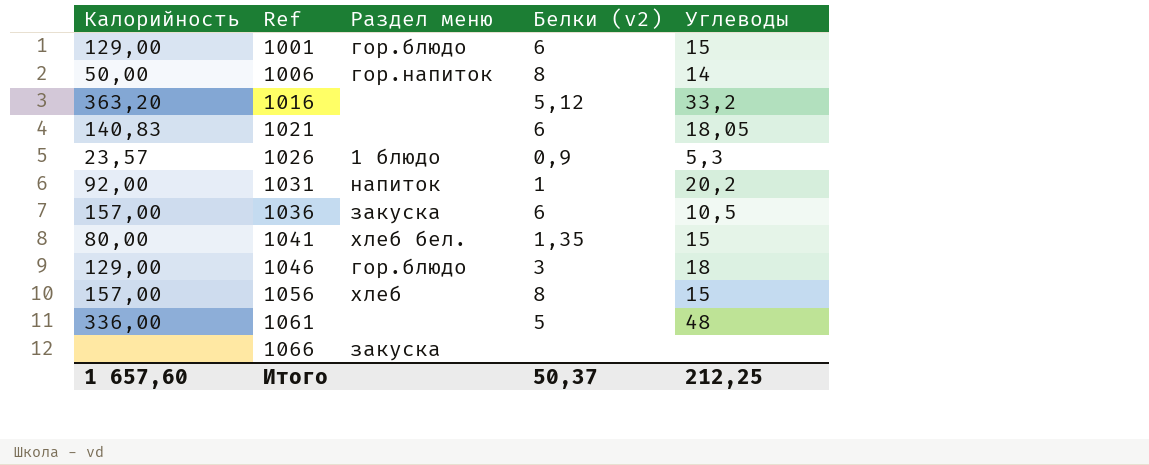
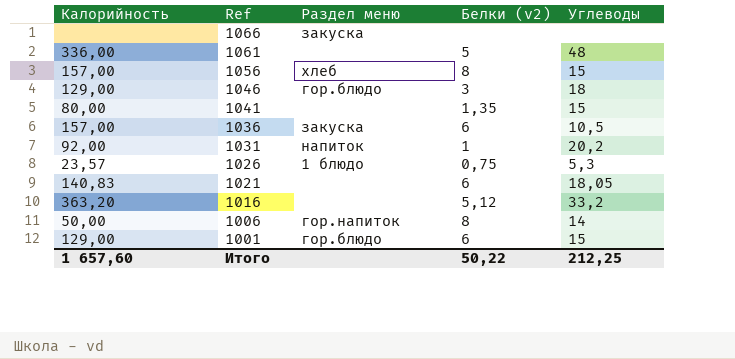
row order: Ref ascending -> Ref descending
1041 | Раздел меню: хлеб бел. -> none
1026 | Белки (v2): 0,9 -> 0,75
Итого | Белки (v2): 50,37 -> 50,22

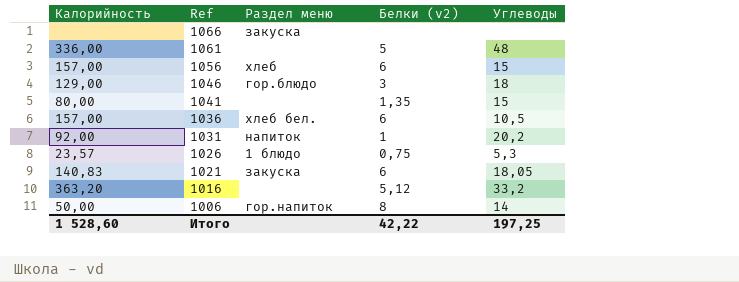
row 1001: 129,00 | гор.блюдо | 6 | 15 -> none
1056 | Белки (v2): 8 -> 6
1036 | Раздел меню: закуска -> хлеб бел.
1021 | Раздел меню: none -> закуска
Итого | Калорийность: 1 657,60 -> 1 528,60
Итого | Белки (v2): 50,22 -> 42,22
Итого | Углеводы: 212,25 -> 197,25

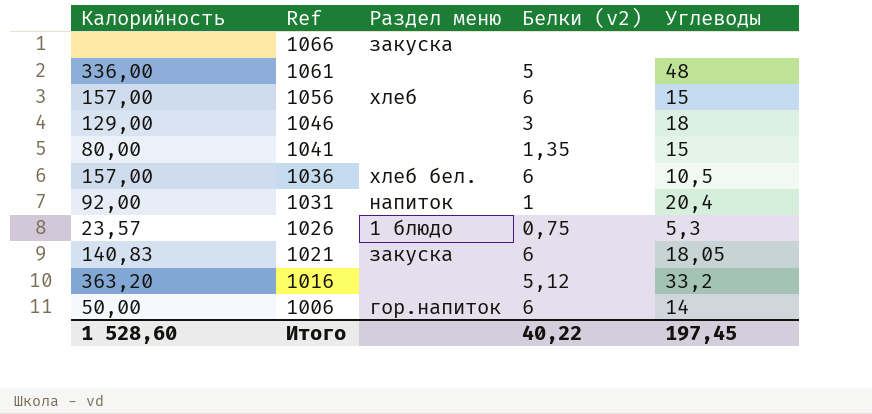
1046 | Раздел меню: гор.блюдо -> none
1031 | Углеводы: 20,2 -> 20,4
1006 | Белки (v2): 8 -> 6
Итого | Белки (v2): 42,22 -> 40,22
Итого | Углеводы: 197,25 -> 197,45

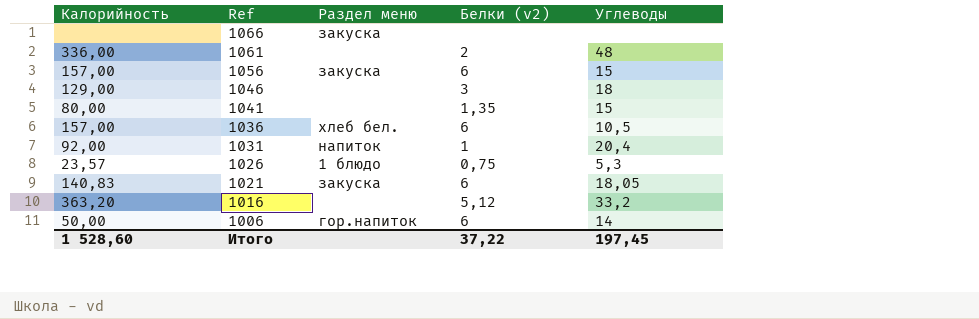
1061 | Белки (v2): 5 -> 2
1056 | Раздел меню: хлеб -> закуска
Итого | Белки (v2): 40,22 -> 37,22

